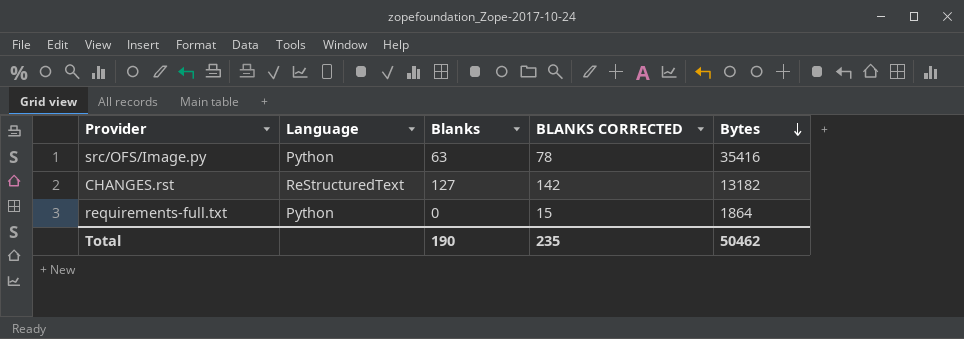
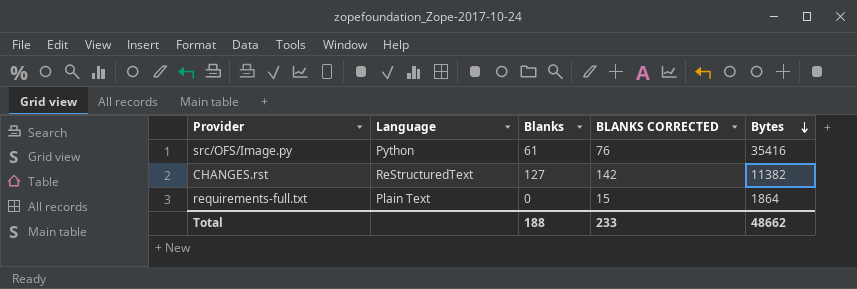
src/OFS/Image.py | Blanks: 63 -> 61
src/OFS/Image.py | BLANKS CORRECTED: 78 -> 76
CHANGES.rst | Bytes: 13182 -> 11382
requirements-full.txt | Language: Python -> Plain Text
Total | Blanks: 190 -> 188
Total | BLANKS CORRECTED: 235 -> 233
Total | Bytes: 50462 -> 48662

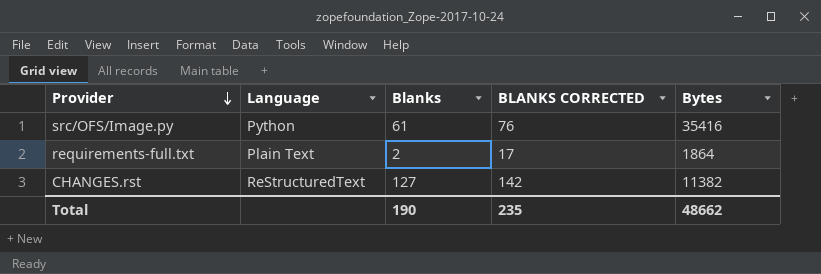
row order: Bytes descending -> Provider descending
requirements-full.txt | Blanks: 0 -> 2
requirements-full.txt | BLANKS CORRECTED: 15 -> 17
Total | Blanks: 188 -> 190
Total | BLANKS CORRECTED: 233 -> 235

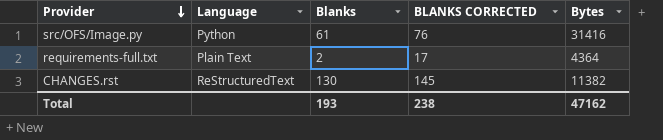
src/OFS/Image.py | Bytes: 35416 -> 31416
requirements-full.txt | Bytes: 1864 -> 4364
CHANGES.rst | Blanks: 127 -> 130
CHANGES.rst | BLANKS CORRECTED: 142 -> 145
Total | Blanks: 190 -> 193
Total | BLANKS CORRECTED: 235 -> 238
Total | Bytes: 48662 -> 47162

